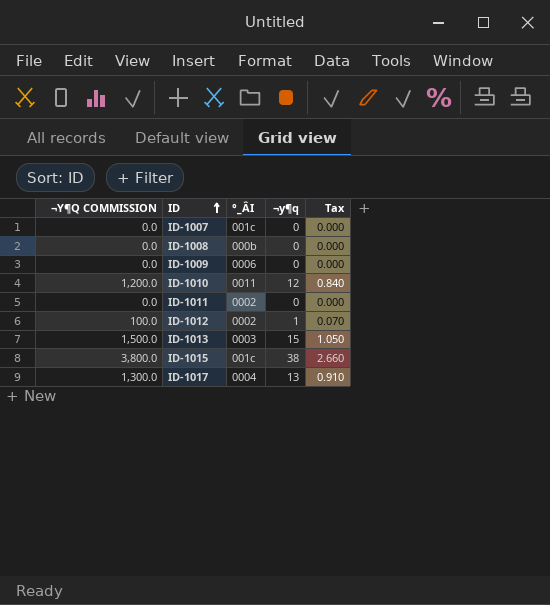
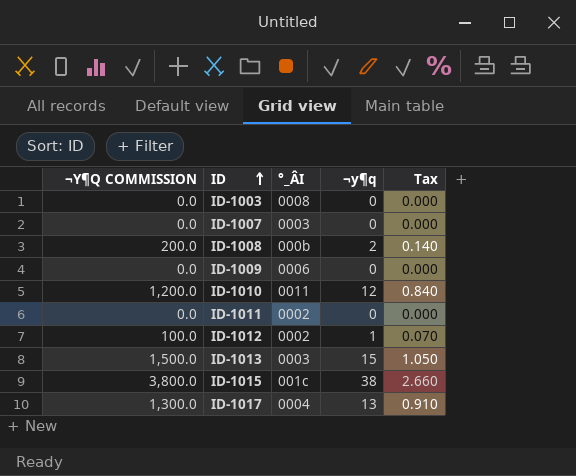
row ID-1003: none -> 0.0 | 0008 | 0 | 0.000
ID-1007 | °_ÂI: 001c -> 0003
ID-1008 | ¬Y¶Q COMMISSION: 0.0 -> 200.0
ID-1008 | ¬y¶q: 0 -> 2
ID-1008 | Tax: 0.000 -> 0.140

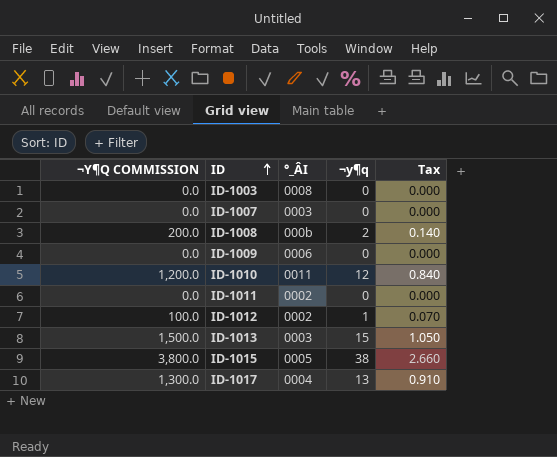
ID-1015 | °_ÂI: 001c -> 0005

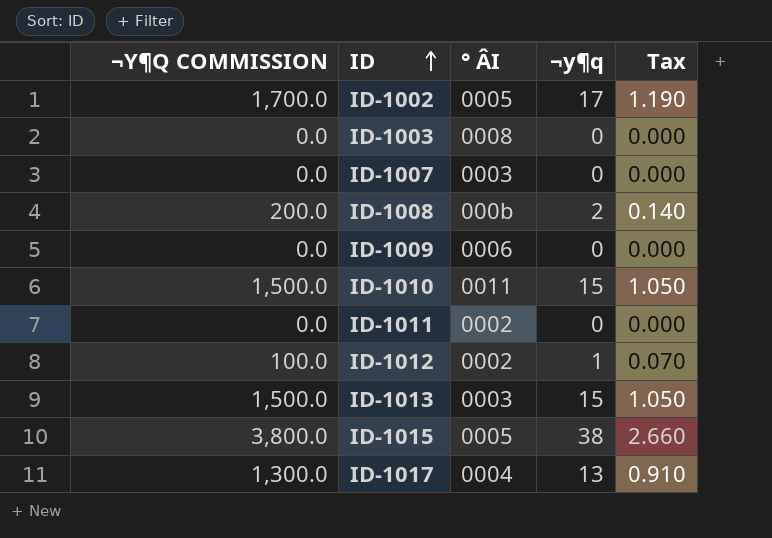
column name: °_ÂI -> ° ÂI
row ID-1002: none -> 1,700.0 | 0005 | 17 | 1.190
ID-1010 | ¬Y¶Q COMMISSION: 1,200.0 -> 1,500.0
ID-1010 | ¬y¶q: 12 -> 15
ID-1010 | Tax: 0.840 -> 1.050

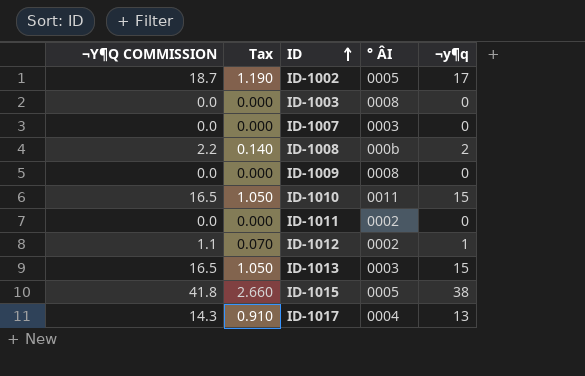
column ¬Y¶Q COMMISSION | formula: [¬y¶q] * 100 -> [¬y¶q] * 1.1
column Tax | position: 5 -> 2
ID-1009 | ° ÂI: 0006 -> 0008

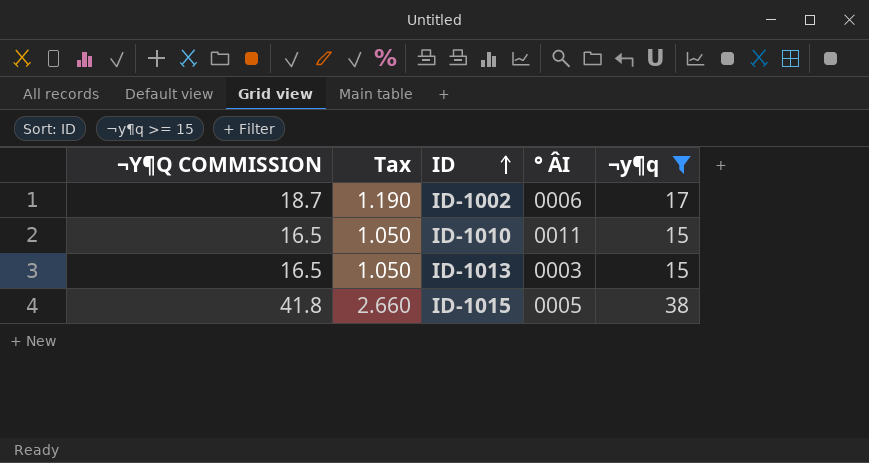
filter: none -> ¬y¶q >= 15
ID-1002 | ° ÂI: 0005 -> 0006

